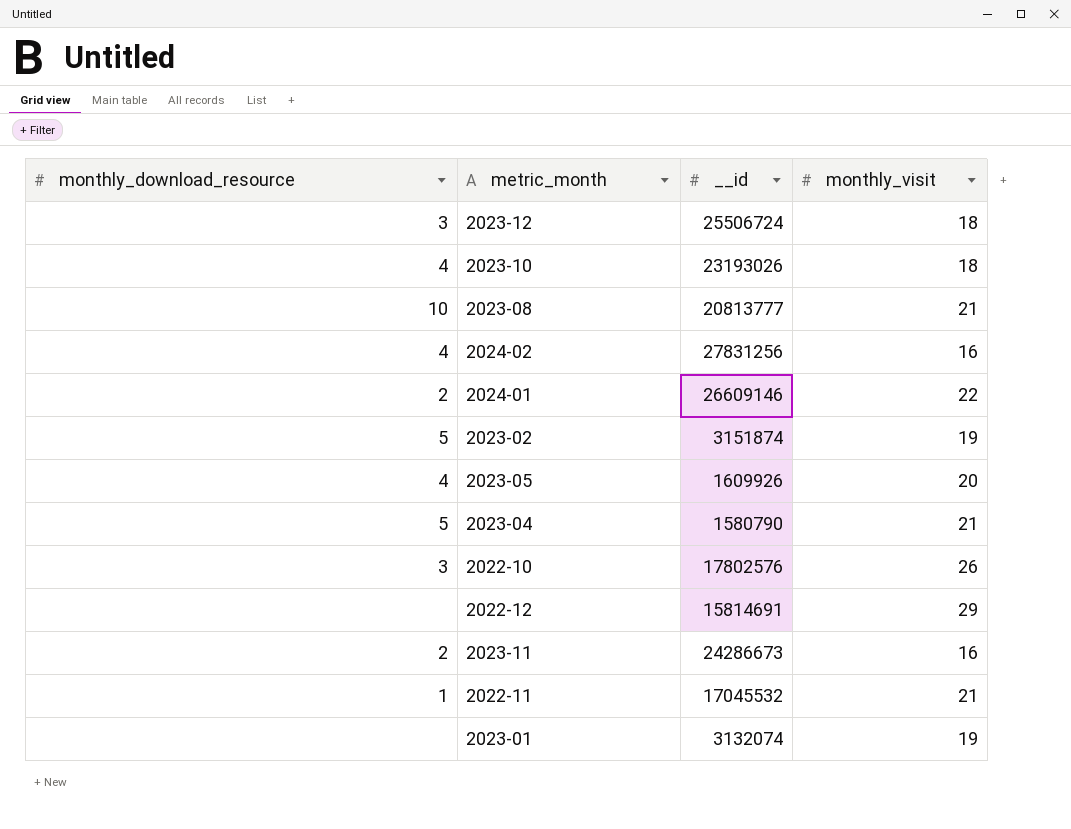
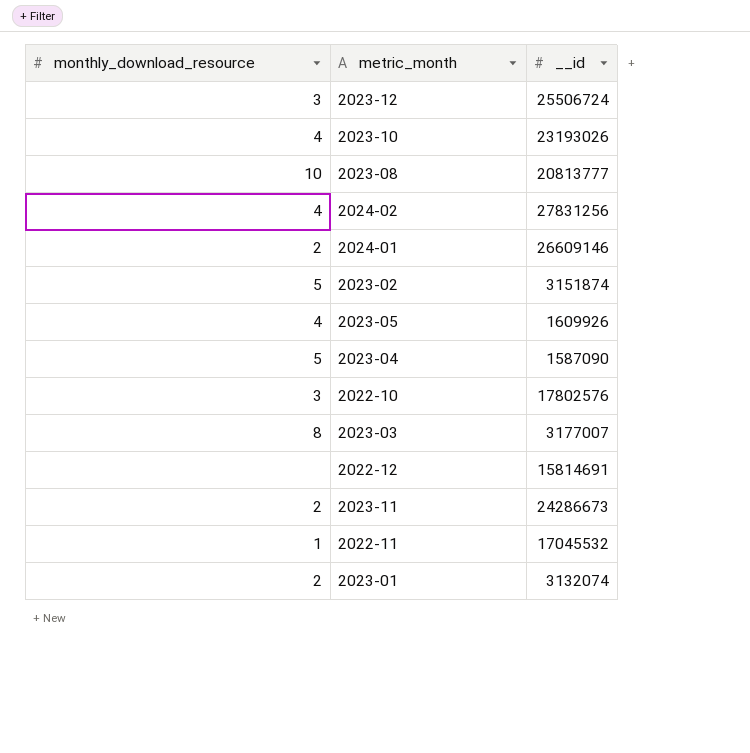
column monthly_visit | position: 4 -> none
2023-04 | __id: 1580790 -> 1587090
row 2023-03: none -> 8 | 3177007
2023-01 | monthly_download_resource: none -> 2

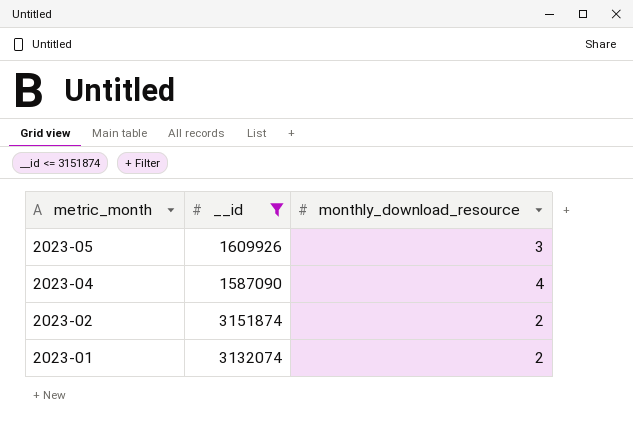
filter: none -> __id <= 3151874
row order: none -> metric_month descending
column monthly_download_resource | position: 1 -> 3
2023-05 | monthly_download_resource: 4 -> 3
2023-04 | monthly_download_resource: 5 -> 4
2023-02 | monthly_download_resource: 5 -> 2

